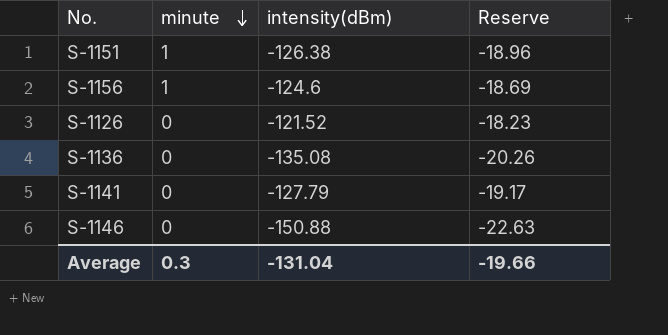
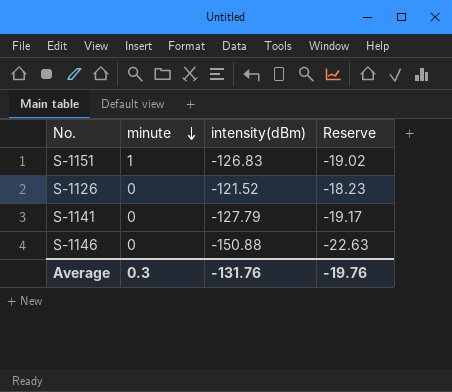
row S-1156: 1 | -124.6 | -18.69 -> none
row S-1136: 0 | -135.08 | -20.26 -> none
S-1151 | intensity(dBm): -126.38 -> -126.83
S-1151 | Reserve: -18.96 -> -19.02
Average | intensity(dBm): -131.04 -> -131.76
Average | Reserve: -19.66 -> -19.76

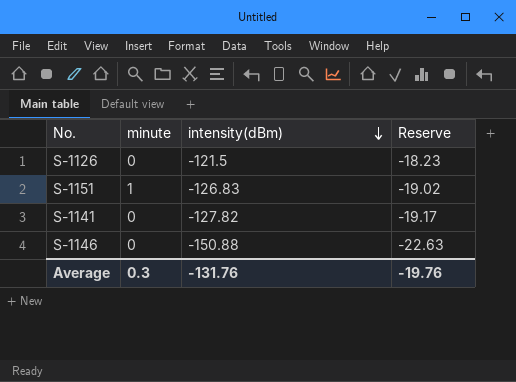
row order: minute descending -> intensity(dBm) descending
S-1126 | intensity(dBm): -121.52 -> -121.5
S-1141 | intensity(dBm): -127.79 -> -127.82

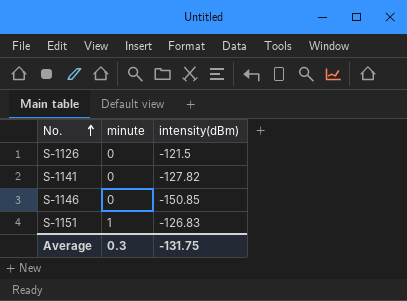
row order: intensity(dBm) descending -> No. ascending
column Reserve | formula: [intensity(dBm)] * 0.15 -> none
S-1146 | intensity(dBm): -150.88 -> -150.85
Average | intensity(dBm): -131.76 -> -131.75

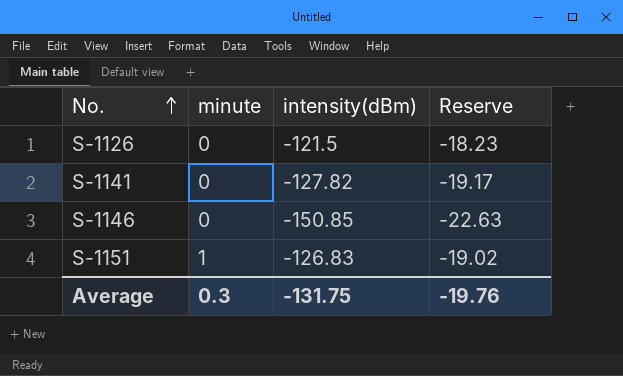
column Reserve | formula: none -> [intensity(dBm)] * 0.15

